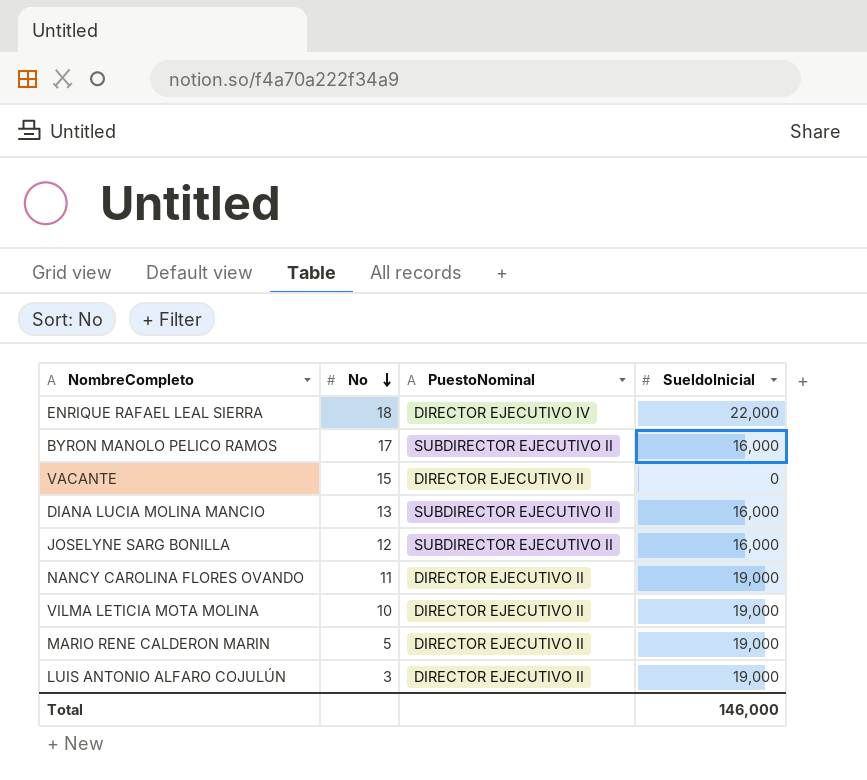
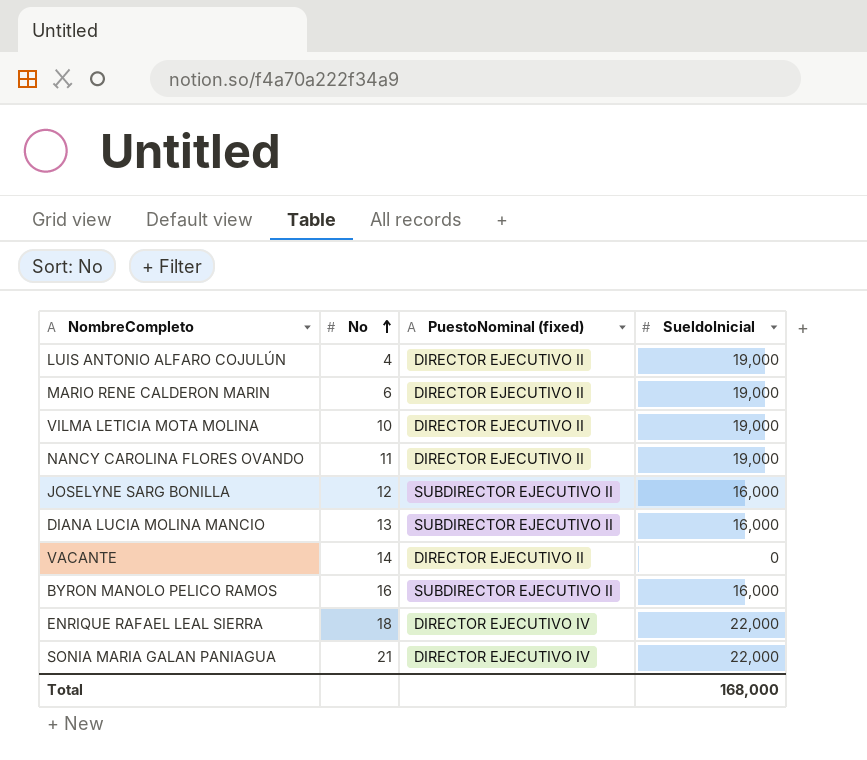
row order: No descending -> No ascending
column name: PuestoNominal -> PuestoNominal (fixed)
LUIS ANTONIO ALFARO COJULÚN | No: 3 -> 4
MARIO RENE CALDERON MARIN | No: 5 -> 6
VACANTE | No: 15 -> 14
BYRON MANOLO PELICO RAMOS | No: 17 -> 16
row SONIA MARIA GALAN PANIAGUA: none -> 21 | DIRECTOR EJECUTIVO IV | 22,000
Total | SueldoInicial: 146,000 -> 168,000

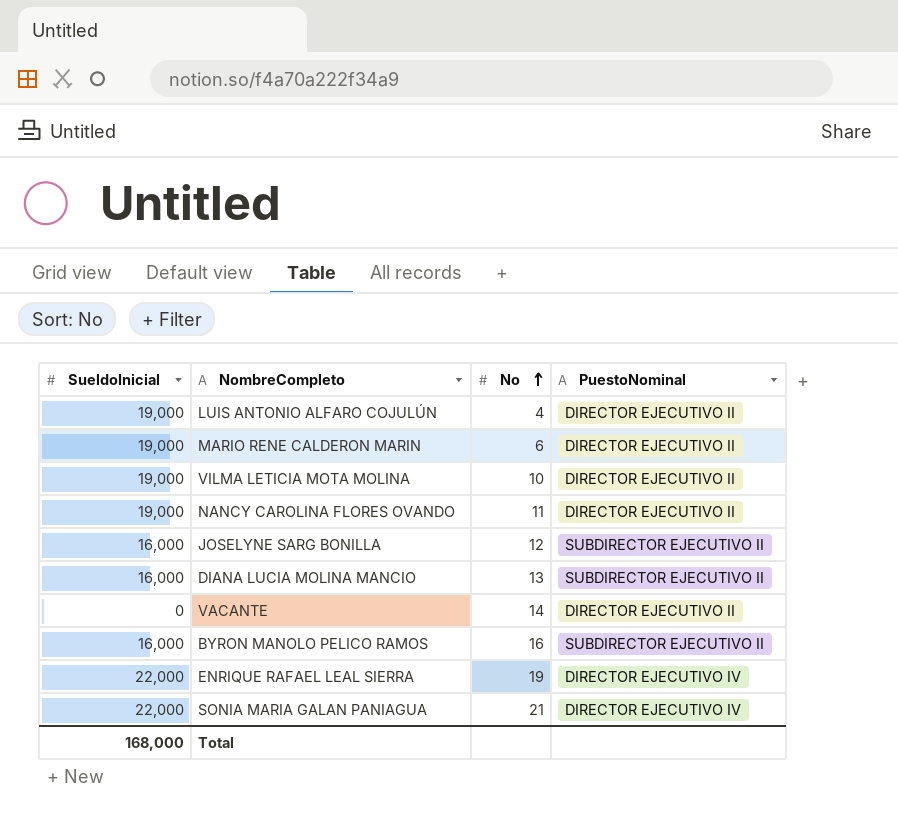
column SueldoInicial | position: 4 -> 1
column name: PuestoNominal (fixed) -> PuestoNominal
ENRIQUE RAFAEL LEAL SIERRA | No: 18 -> 19

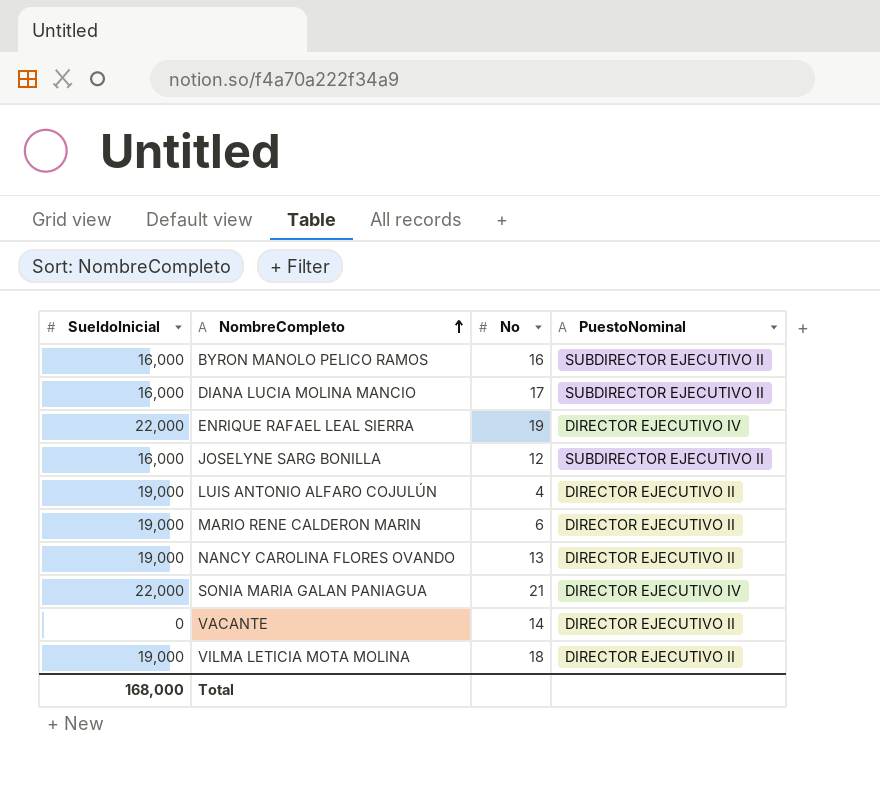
row order: No ascending -> NombreCompleto ascending
DIANA LUCIA MOLINA MANCIO | No: 13 -> 17
NANCY CAROLINA FLORES OVANDO | No: 11 -> 13
VILMA LETICIA MOTA MOLINA | No: 10 -> 18

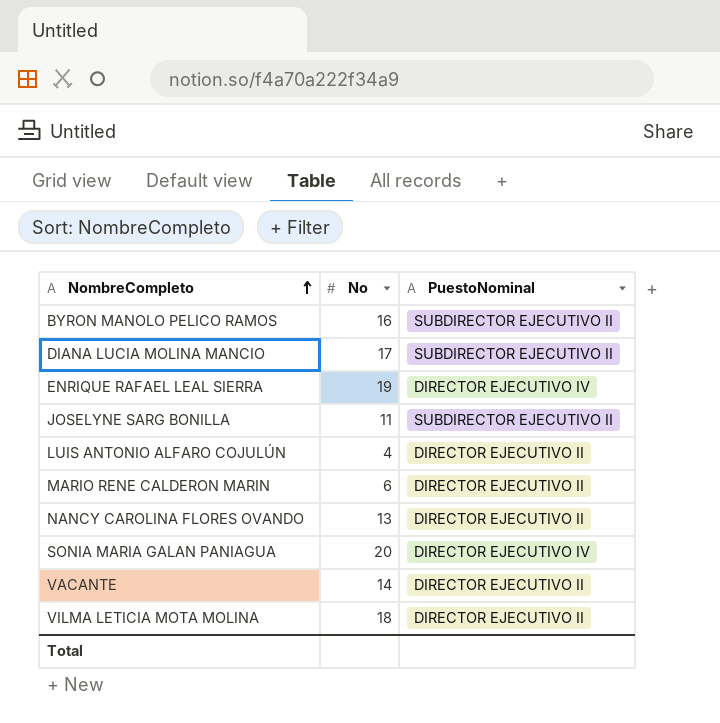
column SueldoInicial | position: 1 -> none
JOSELYNE SARG BONILLA | No: 12 -> 11
SONIA MARIA GALAN PANIAGUA | No: 21 -> 20

